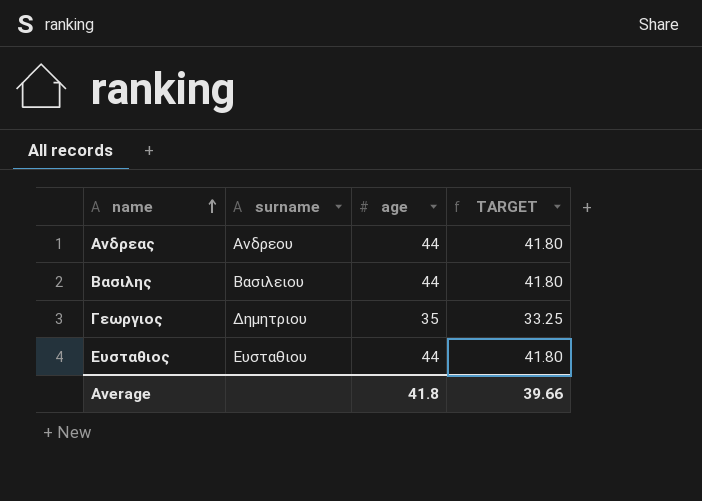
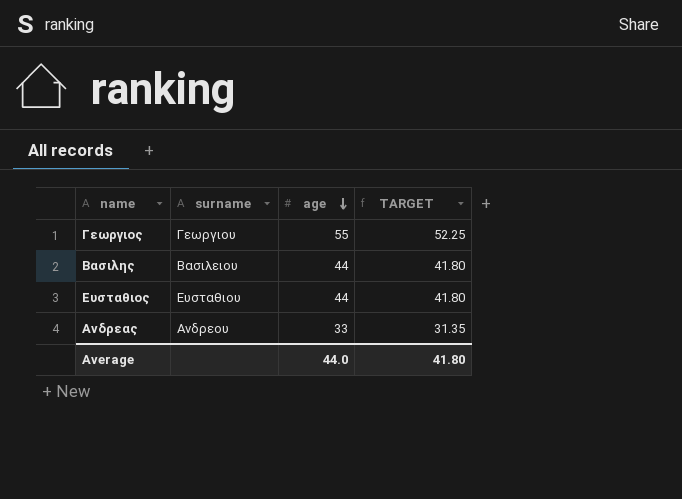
row order: name ascending -> age descending
Γεωργιος | surname: Δημητριου -> Γεωργιου
Γεωργιος | age: 35 -> 55
Γεωργιος | TARGET: 33.25 -> 52.25
Ανδρεας | age: 44 -> 33
Ανδρεας | TARGET: 41.80 -> 31.35
Average | age: 41.8 -> 44.0
Average | TARGET: 39.66 -> 41.80

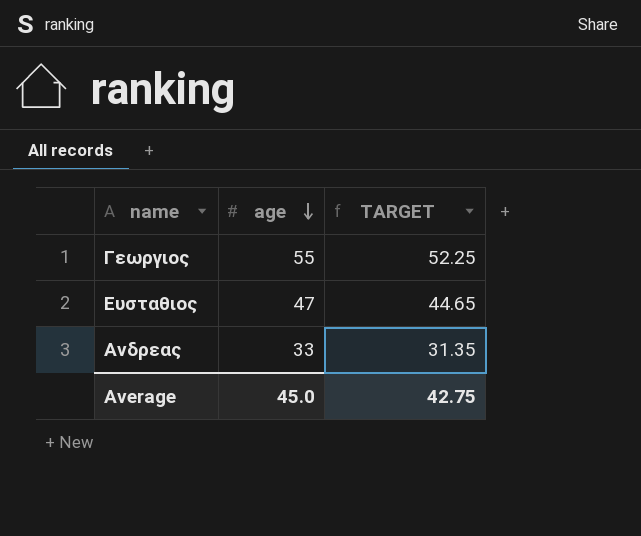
column surname | position: 2 -> none
row Βασιλης: Βασιλειου | 44 | 41.80 -> none
Ευσταθιος | age: 44 -> 47
Ευσταθιος | TARGET: 41.80 -> 44.65
Average | age: 44.0 -> 45.0
Average | TARGET: 41.80 -> 42.75

